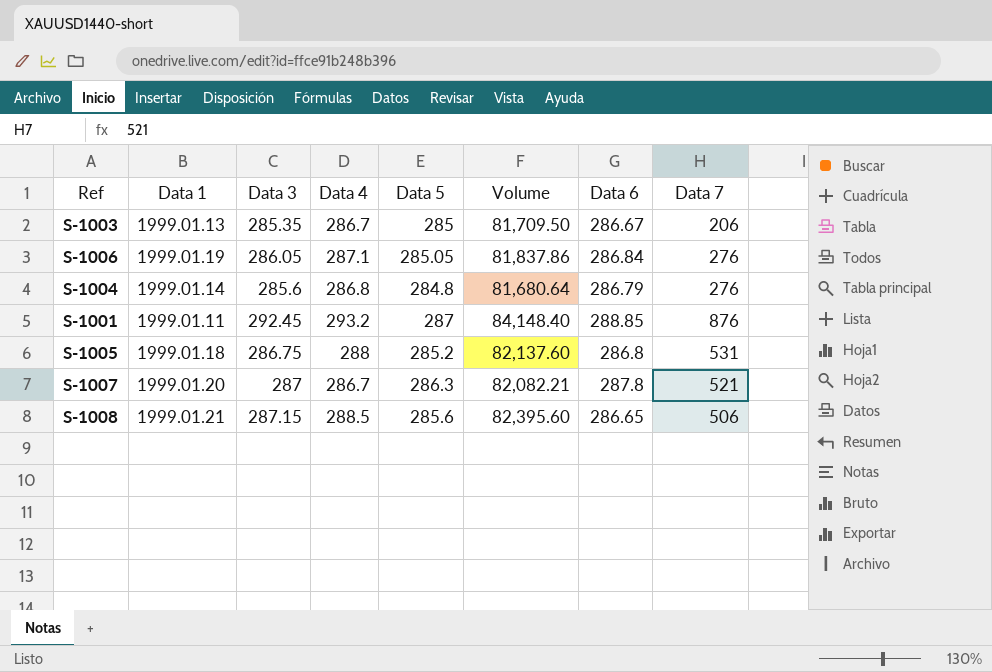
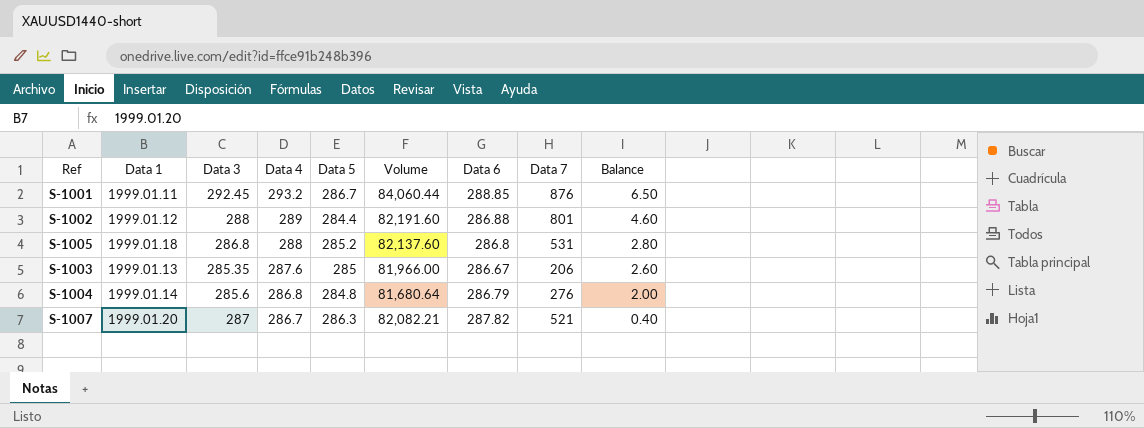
row order: none -> Data 4 descending
column Balance | formula: none -> [Data 4] - [Data 5]
row S-1006: 1999.01.19 | 286.05 | 287.1 | 285.05 | 81,837.86 | 286.84 | 276 -> none
row S-1008: 1999.01.21 | 287.15 | 288.5 | 285.6 | 82,395.60 | 286.65 | 506 -> none
S-1001 | Data 5: 287 -> 286.7
S-1001 | Volume: 84,148.40 -> 84,060.44
row S-1002: none -> 1999.01.12 | 288 | 289 | 284.4 | 82,191.60 | 286.88 | 801 | 4.60
S-1005 | Data 3: 286.75 -> 286.8
S-1003 | Data 4: 286.7 -> 287.6
S-1003 | Volume: 81,709.50 -> 81,966.00
S-1007 | Data 6: 287.8 -> 287.82

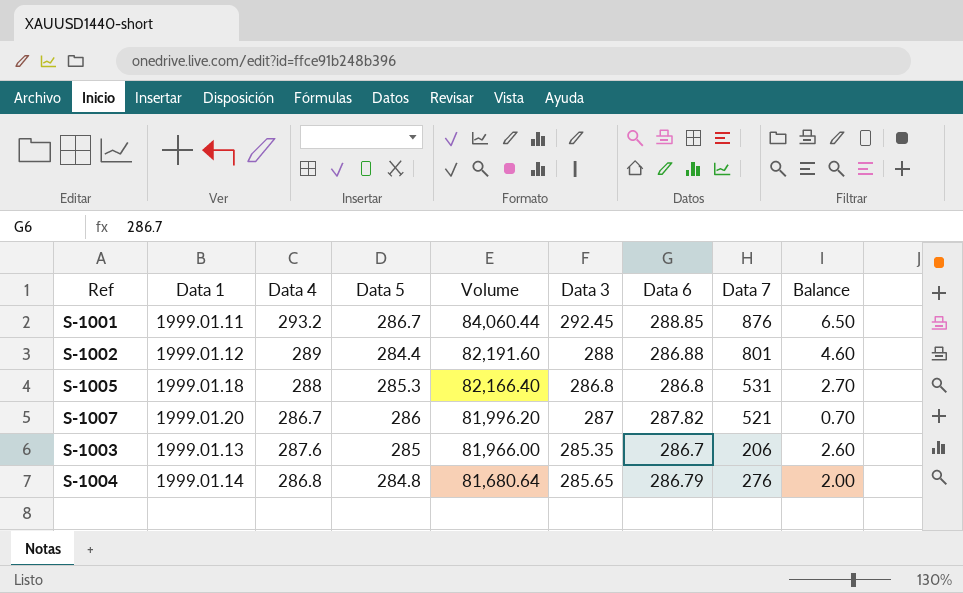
row order: Data 4 descending -> Volume descending
column Data 3 | position: 3 -> 6
S-1005 | Data 5: 285.2 -> 285.3
S-1005 | Volume: 82,137.60 -> 82,166.40
S-1005 | Balance: 2.80 -> 2.70
S-1007 | Data 5: 286.3 -> 286
S-1007 | Volume: 82,082.21 -> 81,996.20
S-1007 | Balance: 0.40 -> 0.70
S-1003 | Data 6: 286.67 -> 286.7
S-1004 | Data 3: 285.6 -> 285.65

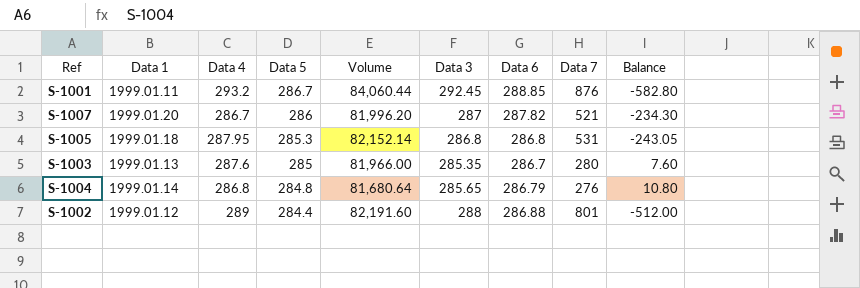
row order: Volume descending -> Data 5 descending
column Balance | formula: [Data 4] - [Data 5] -> [Data 4] - [Data 7]
S-1005 | Data 4: 288 -> 287.95
S-1005 | Volume: 82,166.40 -> 82,152.14
S-1003 | Data 7: 206 -> 280

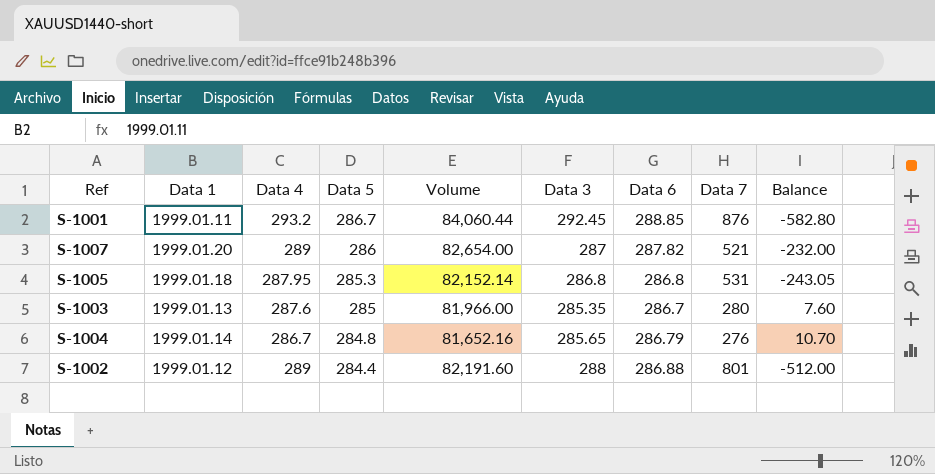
S-1007 | Data 4: 286.7 -> 289
S-1007 | Volume: 81,996.20 -> 82,654.00
S-1007 | Balance: -234.30 -> -232.00
S-1004 | Data 4: 286.8 -> 286.7
S-1004 | Volume: 81,680.64 -> 81,652.16
S-1004 | Balance: 10.80 -> 10.70

